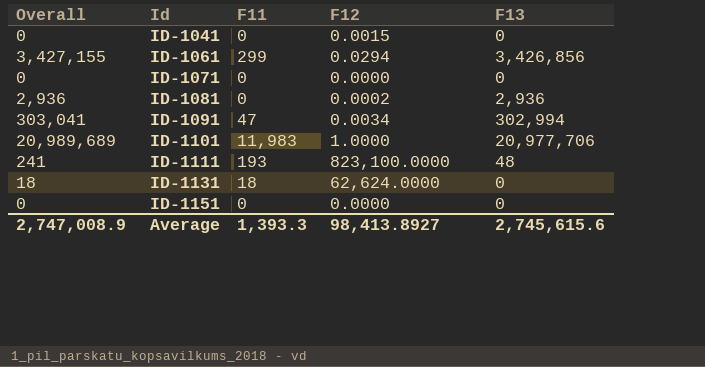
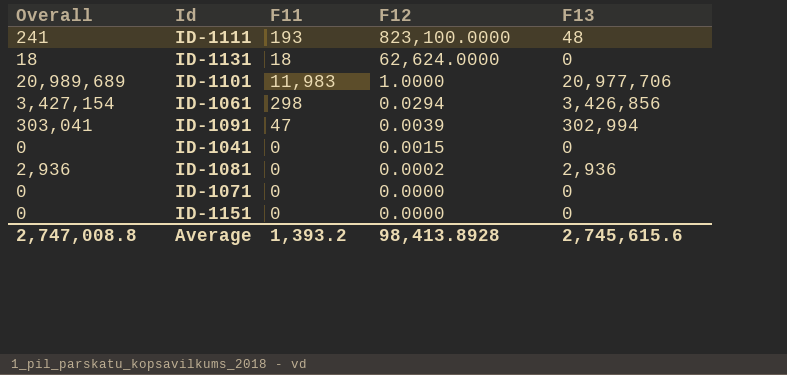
row order: Id ascending -> F12 descending
ID-1061 | Overall: 3,427,155 -> 3,427,154
ID-1061 | F11: 299 -> 298
ID-1091 | F12: 0.0034 -> 0.0039
Average | Overall: 2,747,008.9 -> 2,747,008.8
Average | F11: 1,393.3 -> 1,393.2
Average | F12: 98,413.8927 -> 98,413.8928

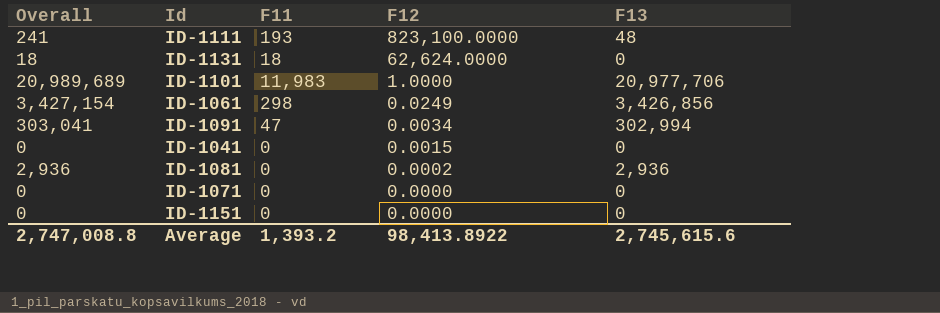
ID-1061 | F12: 0.0294 -> 0.0249
ID-1091 | F12: 0.0039 -> 0.0034
Average | F12: 98,413.8928 -> 98,413.8922

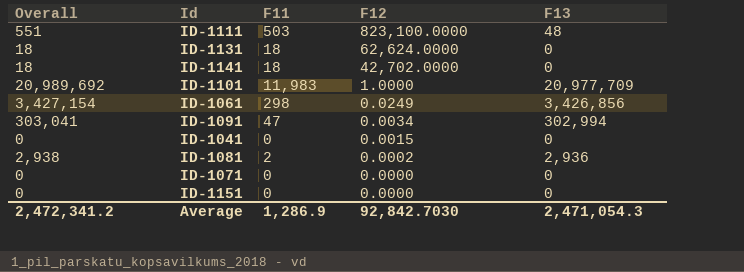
ID-1111 | Overall: 241 -> 551
ID-1111 | F11: 193 -> 503
row ID-1141: none -> 18 | 18 | 42,702.0000 | 0
ID-1101 | Overall: 20,989,689 -> 20,989,692
ID-1101 | F13: 20,977,706 -> 20,977,709
ID-1081 | Overall: 2,936 -> 2,938
ID-1081 | F11: 0 -> 2
Average | Overall: 2,747,008.8 -> 2,472,341.2
Average | F11: 1,393.2 -> 1,286.9
Average | F12: 98,413.8922 -> 92,842.7030
Average | F13: 2,745,615.6 -> 2,471,054.3

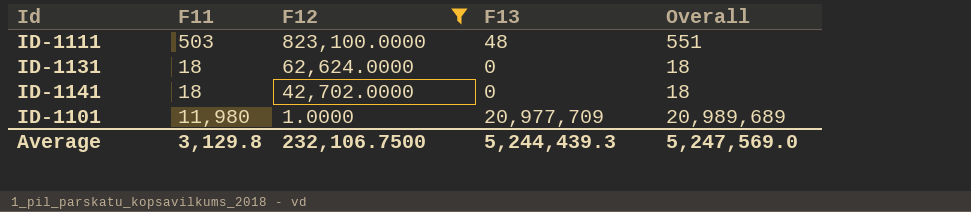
filter: none -> F12 >= 1.0000
column Overall | position: 1 -> 5
ID-1101 | F11: 11,983 -> 11,980
ID-1101 | Overall: 20,989,692 -> 20,989,689
Average | F11: 1,286.9 -> 3,129.8
Average | F12: 92,842.7030 -> 232,106.7500
Average | F13: 2,471,054.3 -> 5,244,439.3
Average | Overall: 2,472,341.2 -> 5,247,569.0

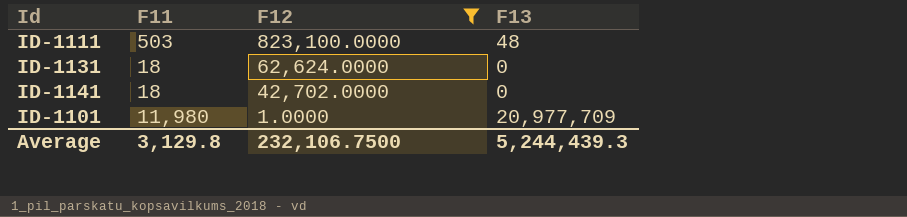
column Overall | formula: [F11] + [F13] -> none

